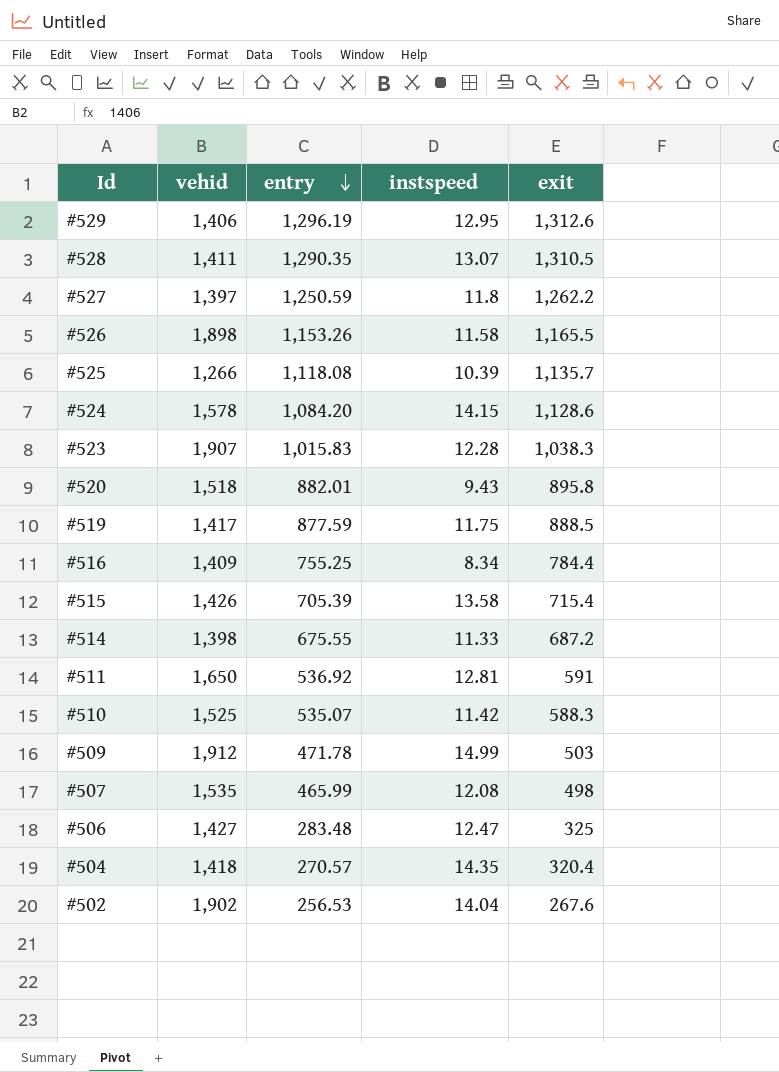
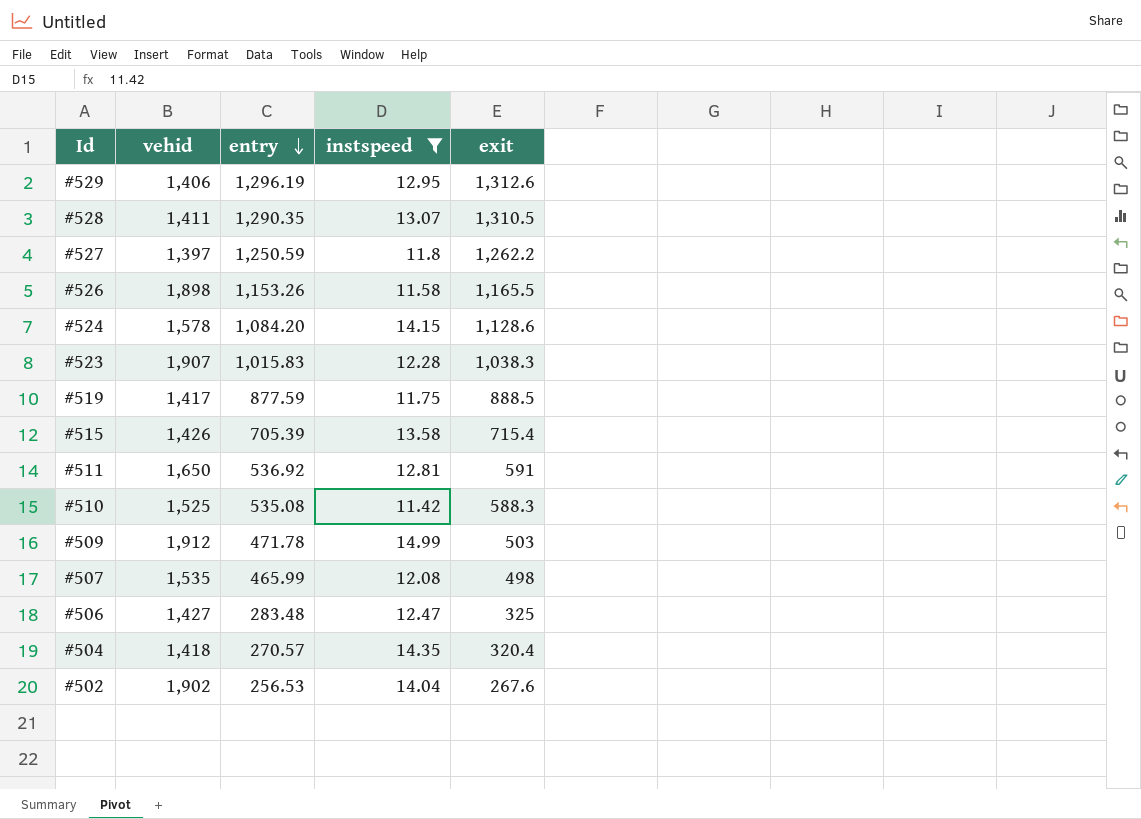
filter: none -> instspeed >= 11.42
#510 | entry: 535.07 -> 535.08

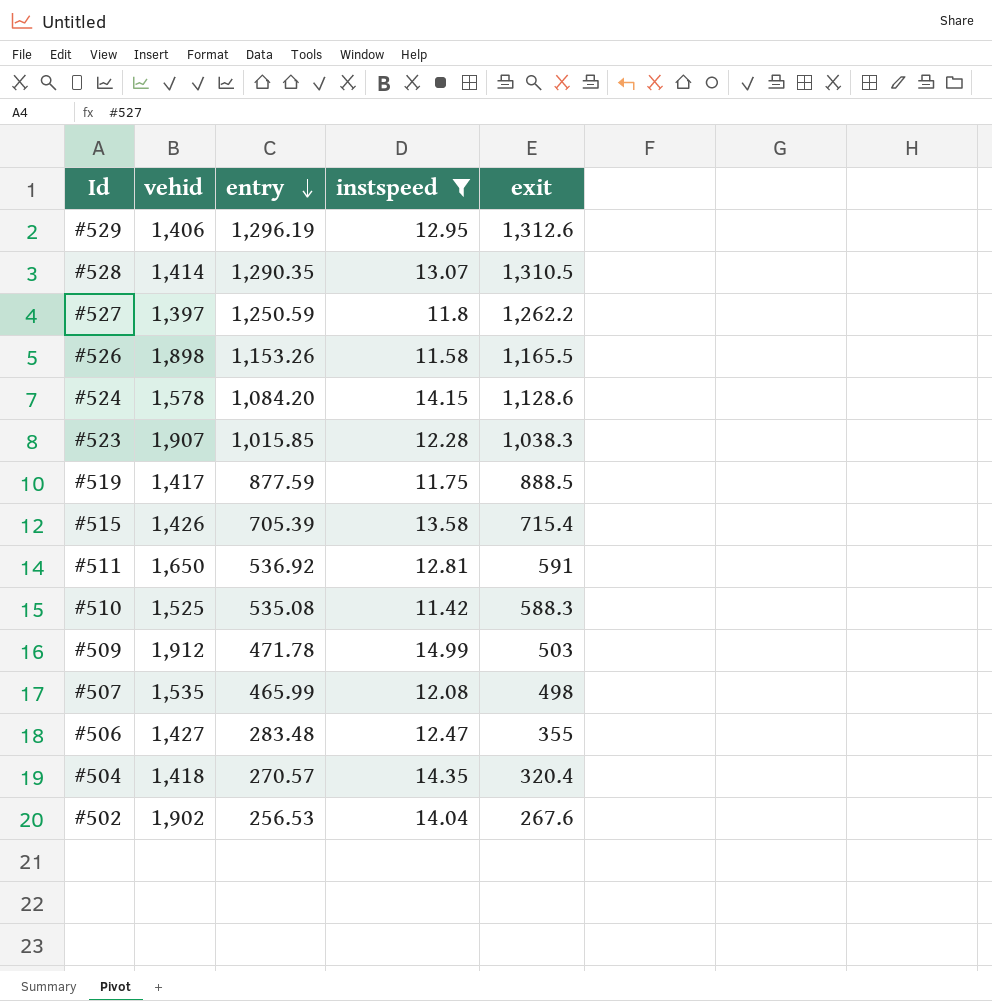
#528 | vehid: 1,411 -> 1,414
#523 | entry: 1,015.83 -> 1,015.85
#506 | exit: 325 -> 355

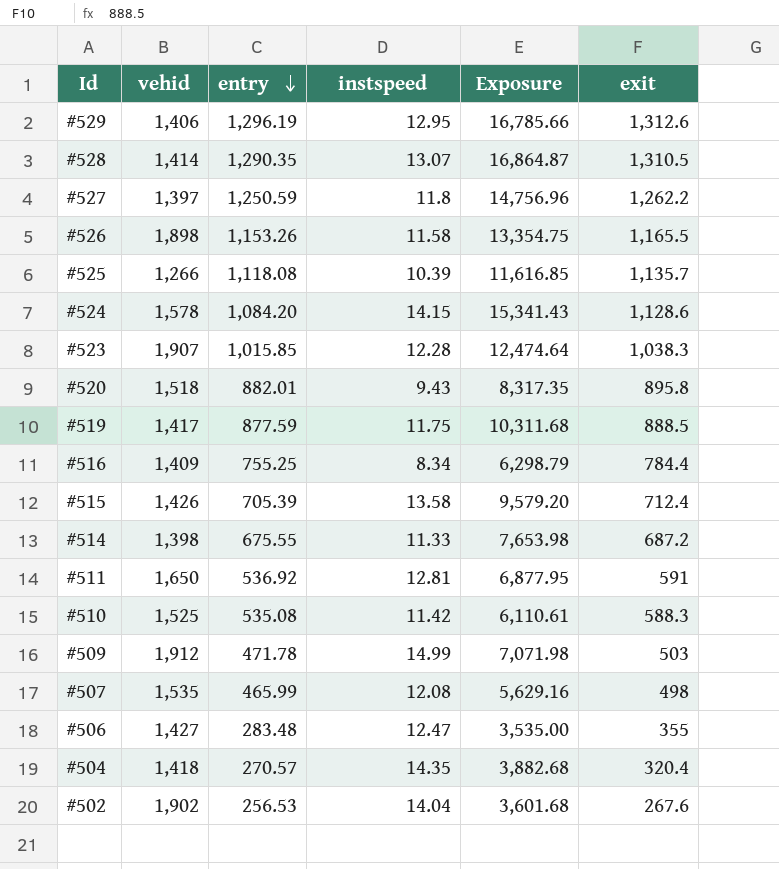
filter: instspeed >= 11.42 -> none
column Exposure | formula: none -> [entry] * [instspeed]
#515 | exit: 715.4 -> 712.4

